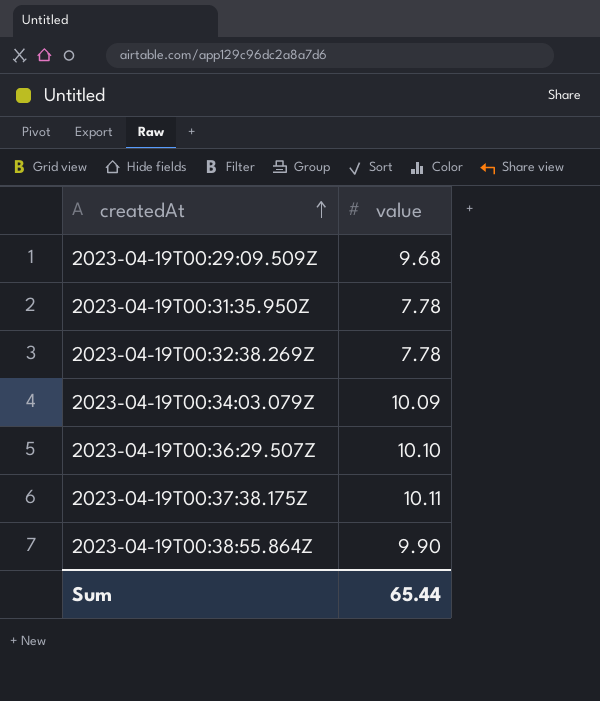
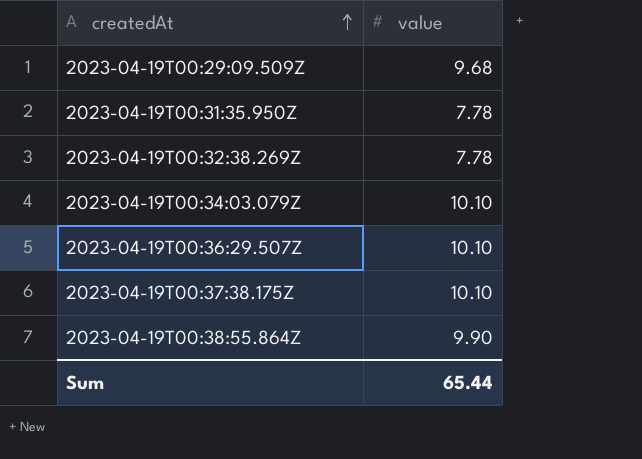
2023-04-19T00:34:03.079Z | value: 10.09 -> 10.10
2023-04-19T00:37:38.175Z | value: 10.11 -> 10.10

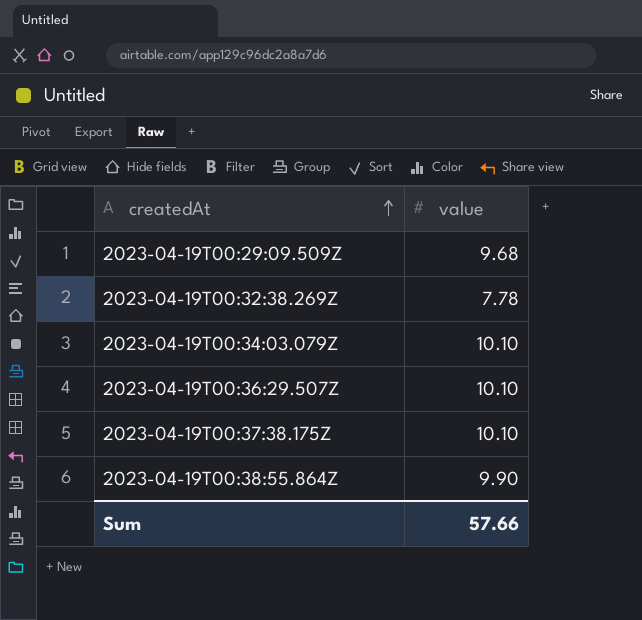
row 2023-04-19T00:31:35.950Z: 7.78 -> none
Sum | value: 65.44 -> 57.66

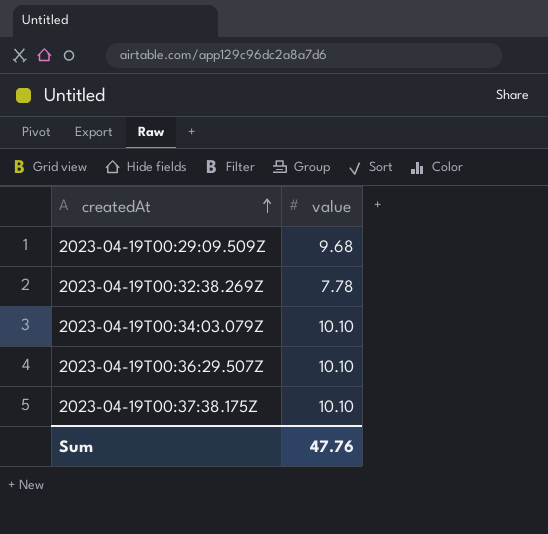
row 2023-04-19T00:38:55.864Z: 9.90 -> none
Sum | value: 57.66 -> 47.76

